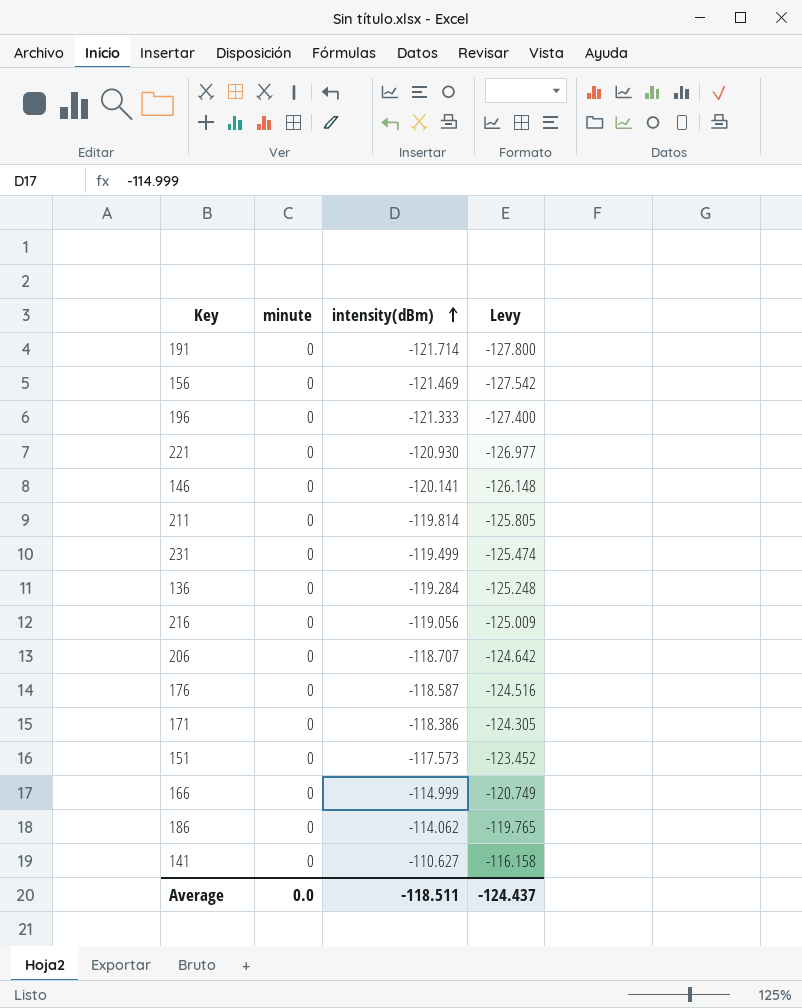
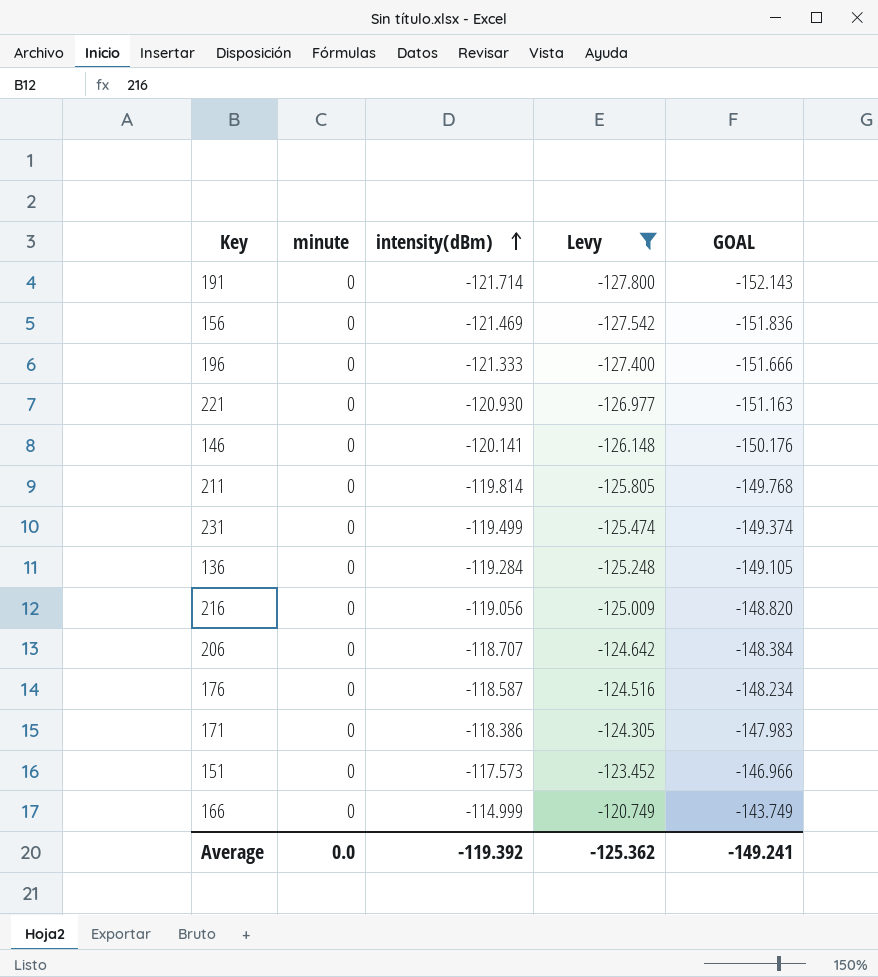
filter: none -> Levy <= -120.749
column GOAL | formula: none -> [intensity(dBm)] * 1.25
Average | intensity(dBm): -118.511 -> -119.392
Average | Levy: -124.437 -> -125.362

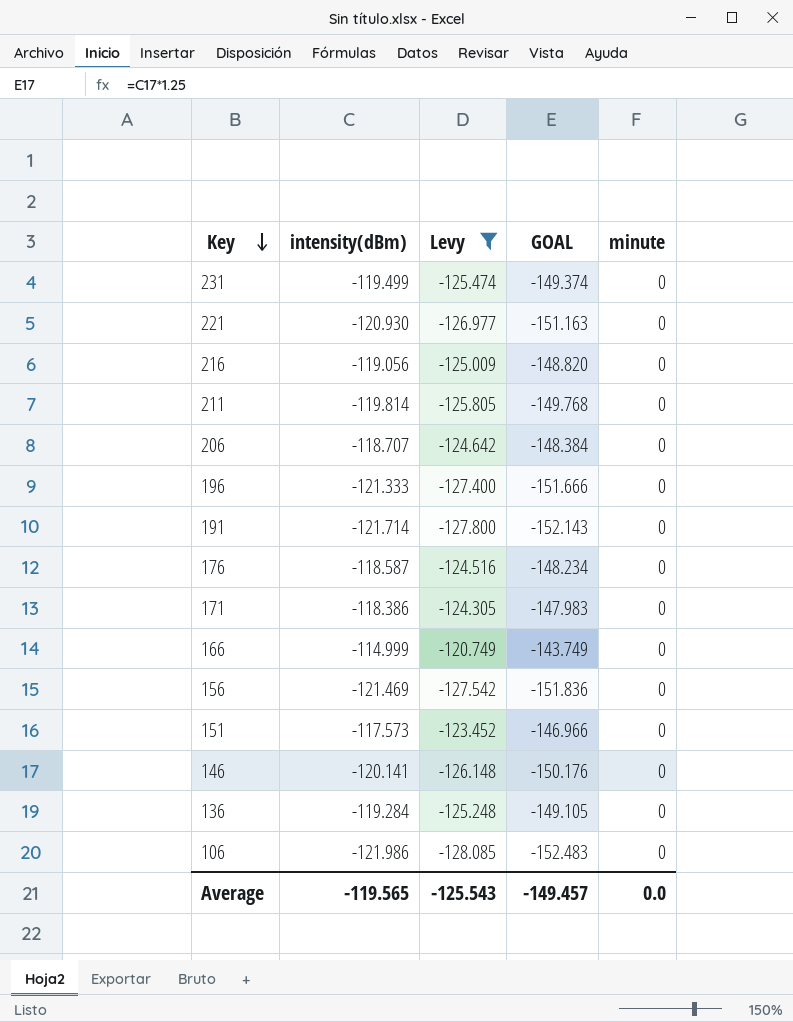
row order: intensity(dBm) ascending -> Key descending
column minute | position: 2 -> 5
row 106: none -> -121.986 | -128.085 | -152.483 | 0
Average | intensity(dBm): -119.392 -> -119.565
Average | Levy: -125.362 -> -125.543
Average | GOAL: -149.241 -> -149.457

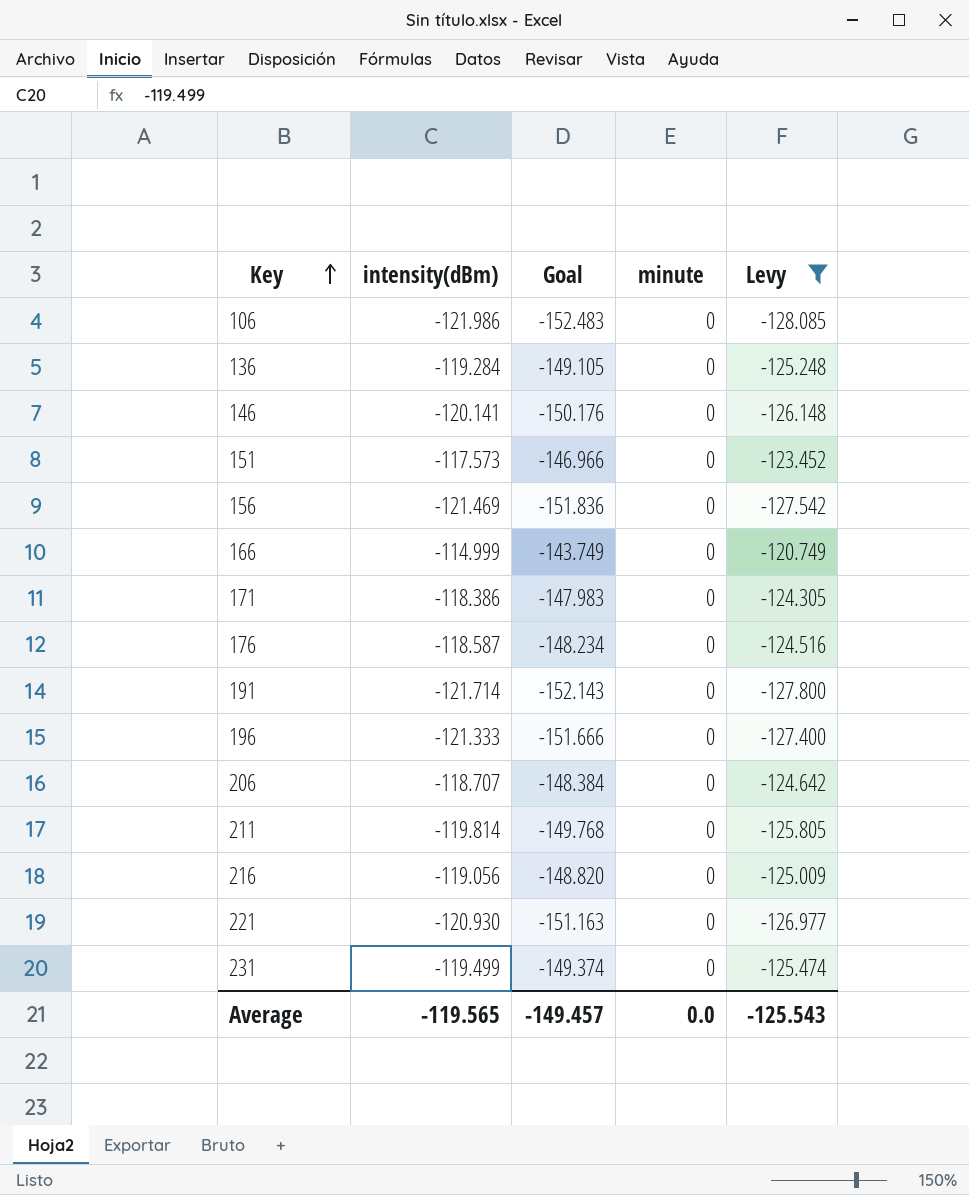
row order: Key descending -> Key ascending
column name: GOAL -> Goal
column Levy | position: 3 -> 5

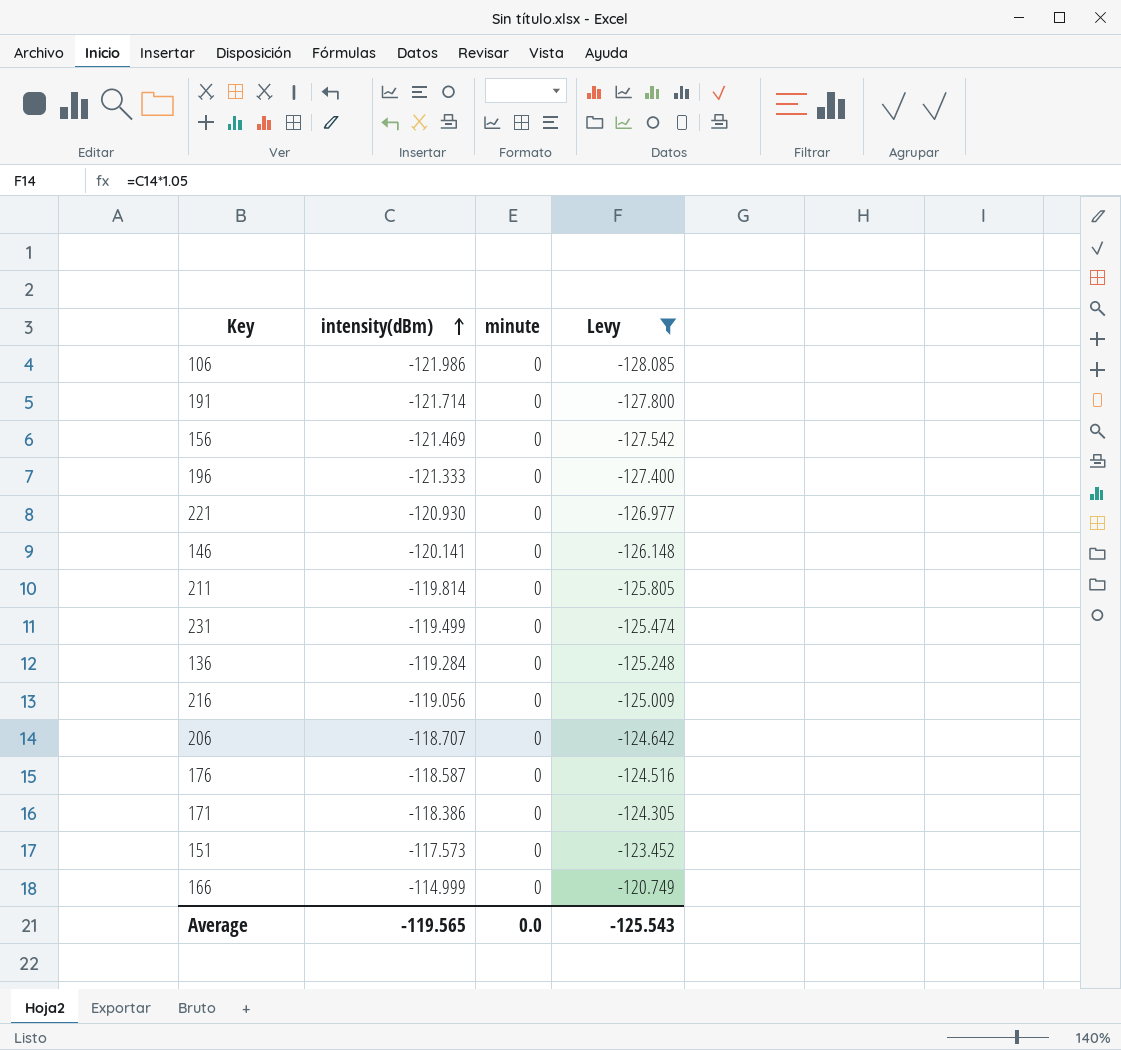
row order: Key ascending -> intensity(dBm) ascending
column Goal | formula: [intensity(dBm)] * 1.25 -> none

